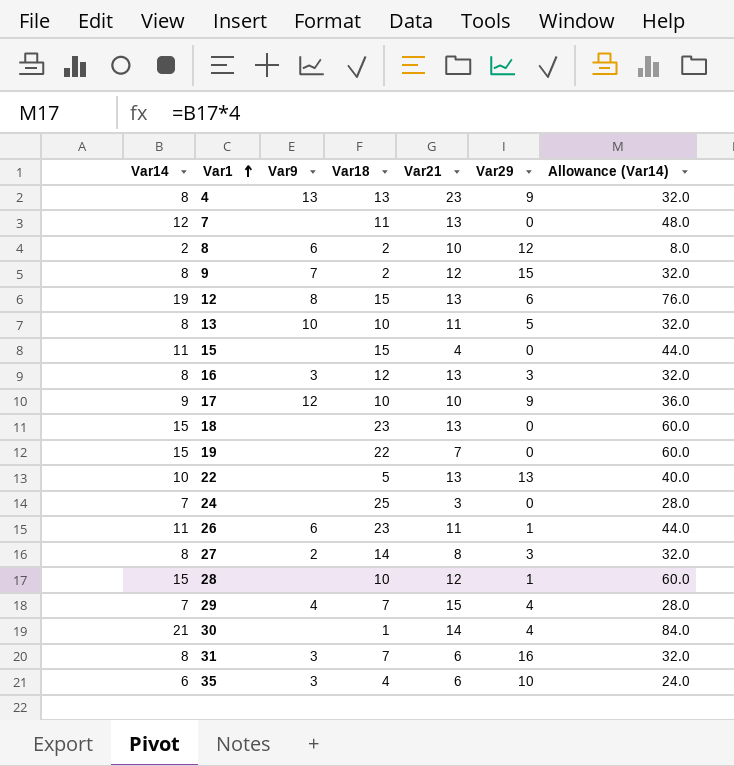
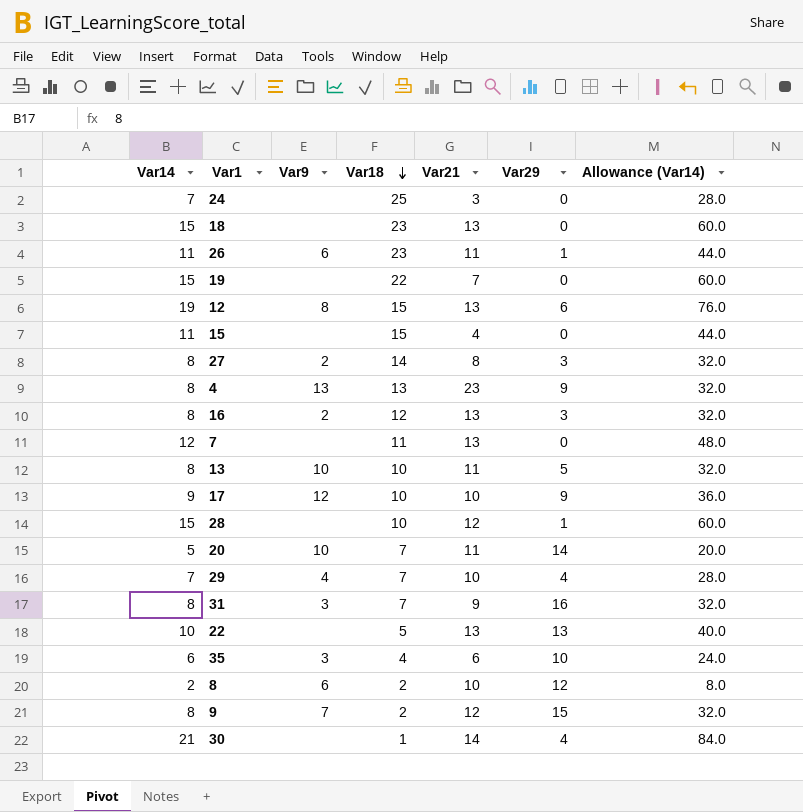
row order: Var1 ascending -> Var18 descending
16 | Var9: 3 -> 2
row 20: none -> 5 | 10 | 7 | 11 | 14 | 20.0
29 | Var21: 15 -> 10
31 | Var21: 6 -> 9

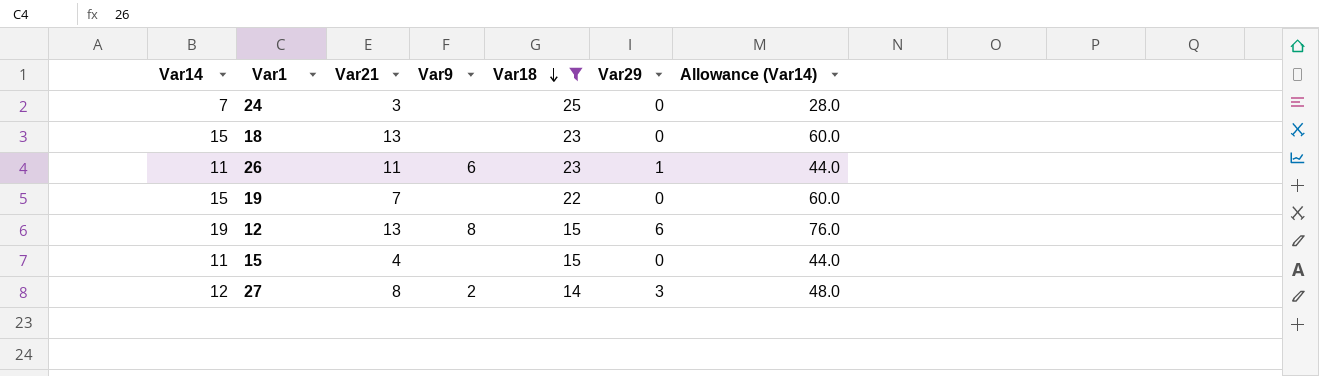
filter: none -> Var18 >= 14
column Var21 | position: 5 -> 3
27 | Var14: 8 -> 12
27 | Allowance (Var14): 32.0 -> 48.0

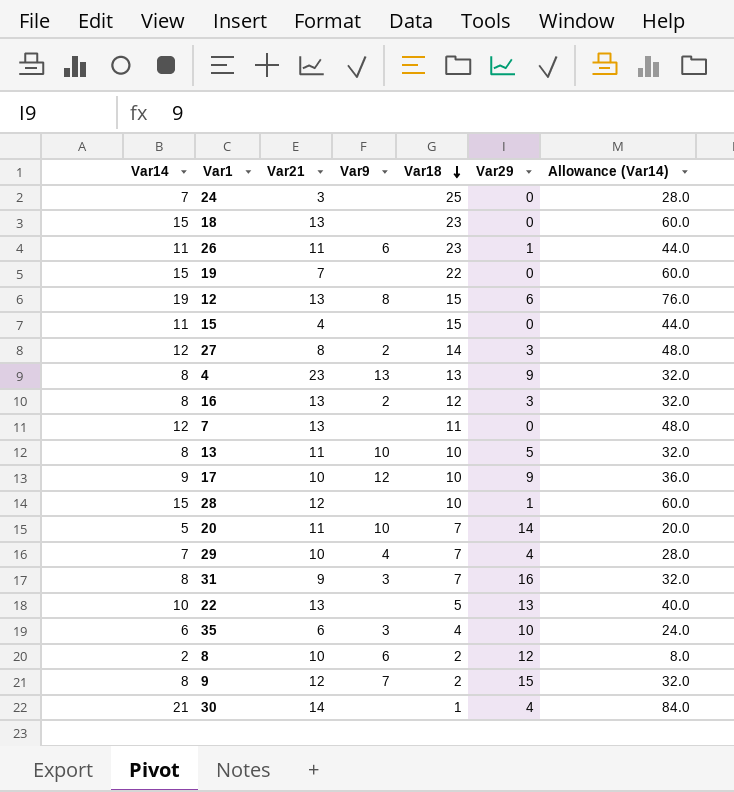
filter: Var18 >= 14 -> none

